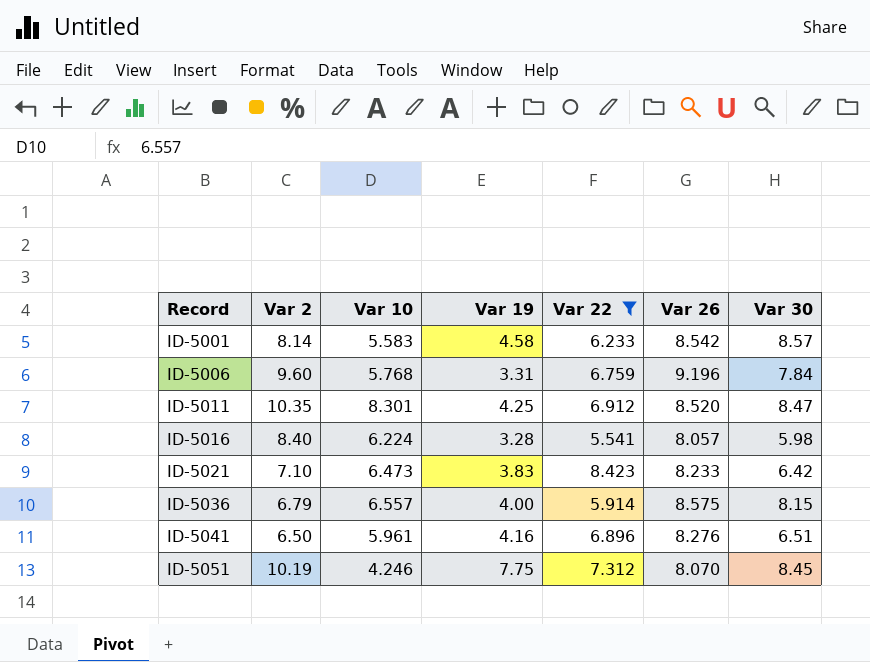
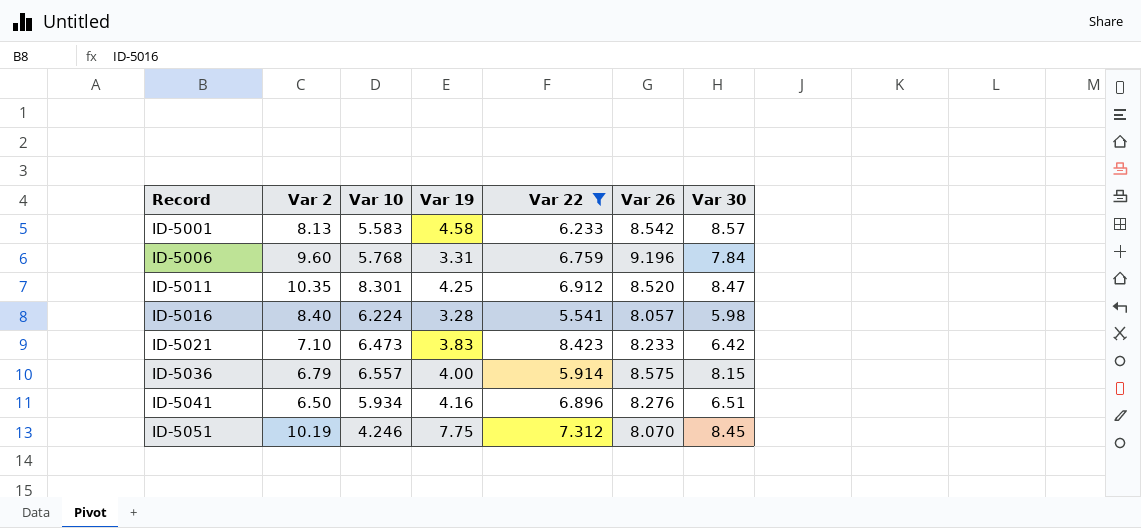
ID-5001 | Var 2: 8.14 -> 8.13
ID-5041 | Var 10: 5.961 -> 5.934

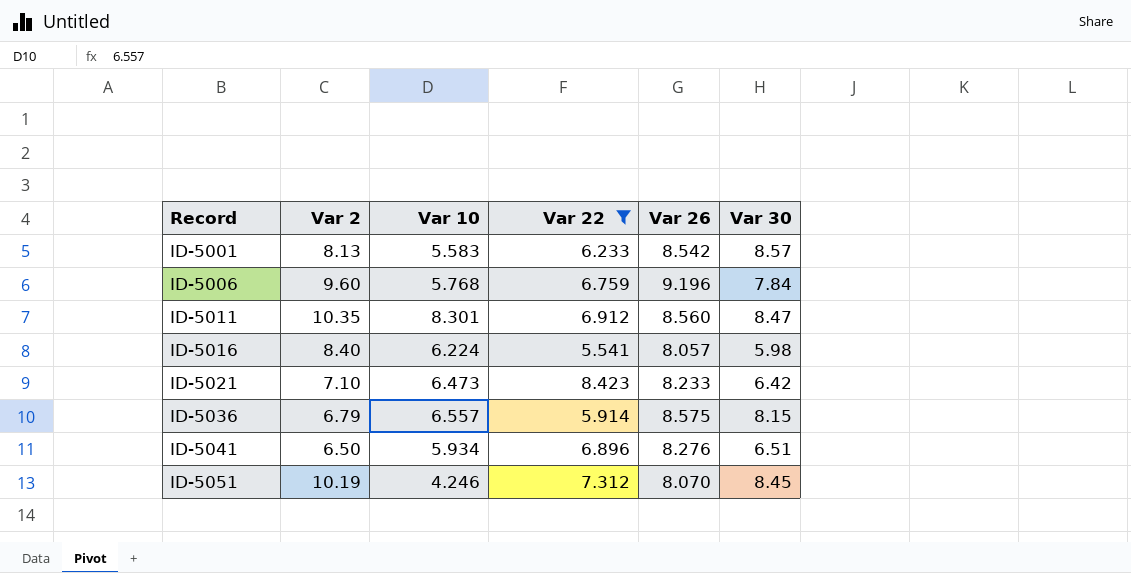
column Var 19 | position: 4 -> none
ID-5011 | Var 26: 8.520 -> 8.560

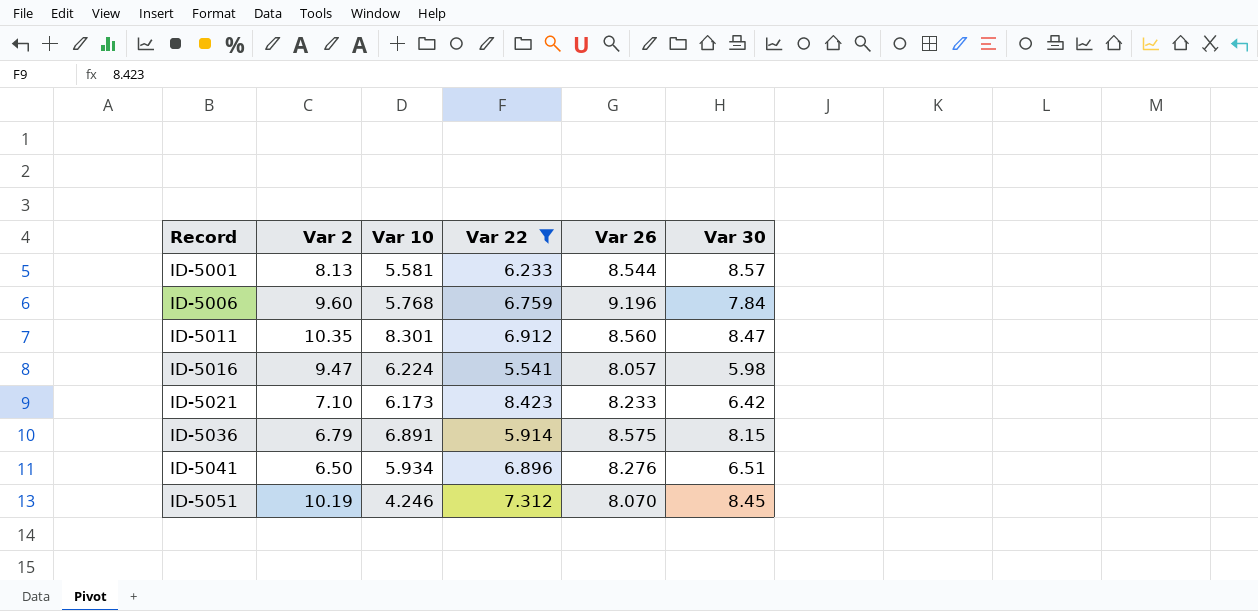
ID-5001 | Var 10: 5.583 -> 5.581
ID-5001 | Var 26: 8.542 -> 8.544
ID-5016 | Var 2: 8.40 -> 9.47
ID-5021 | Var 10: 6.473 -> 6.173
ID-5036 | Var 10: 6.557 -> 6.891

